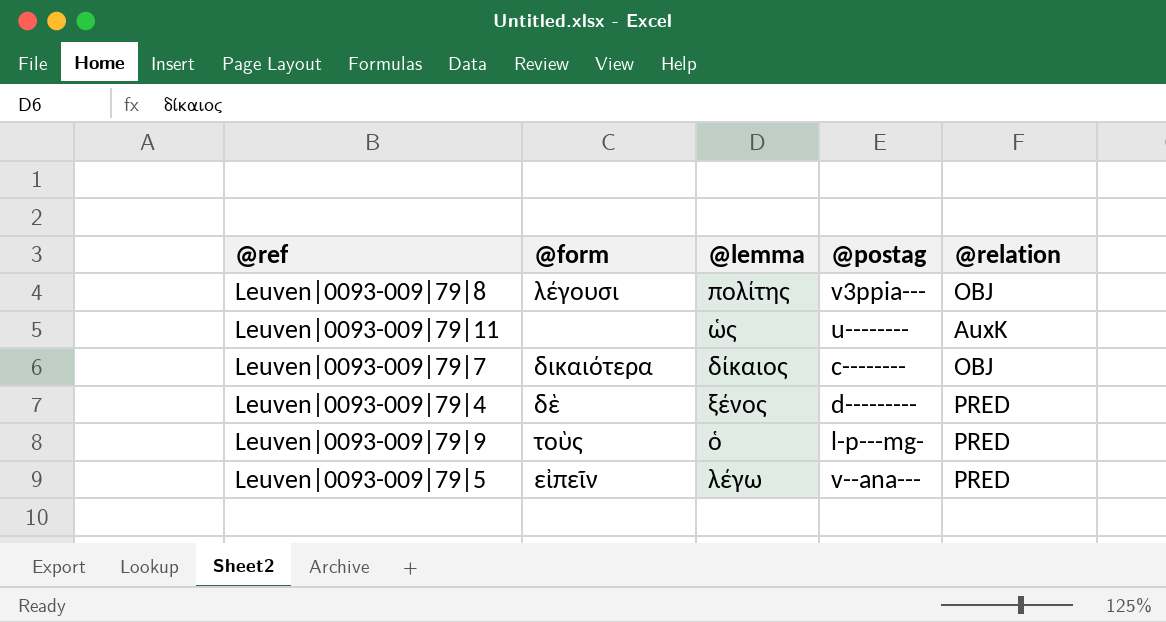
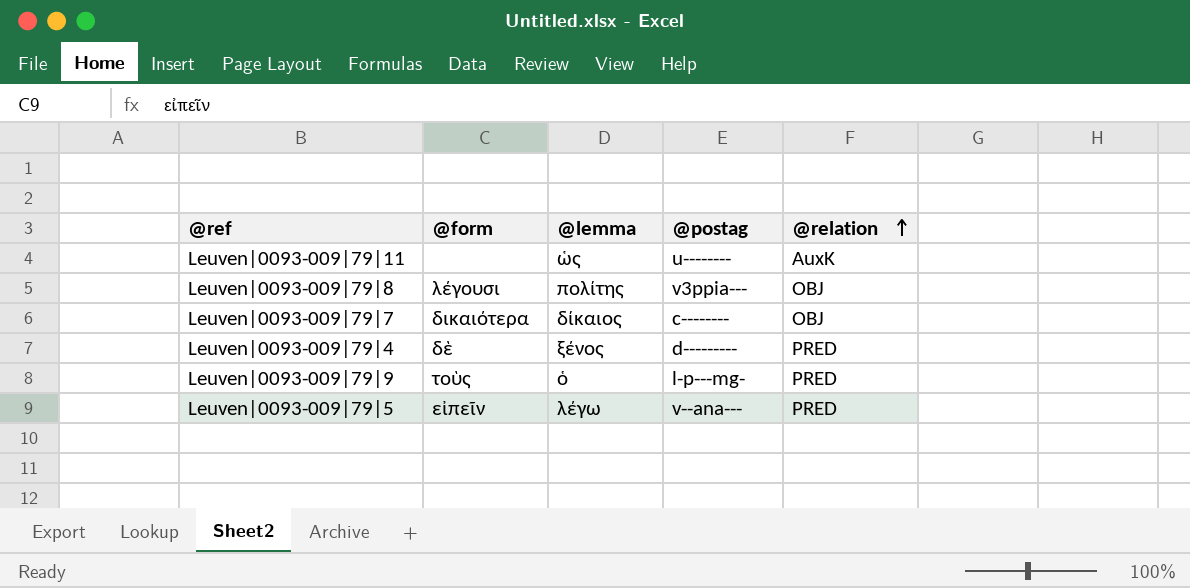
row order: none -> @relation ascending

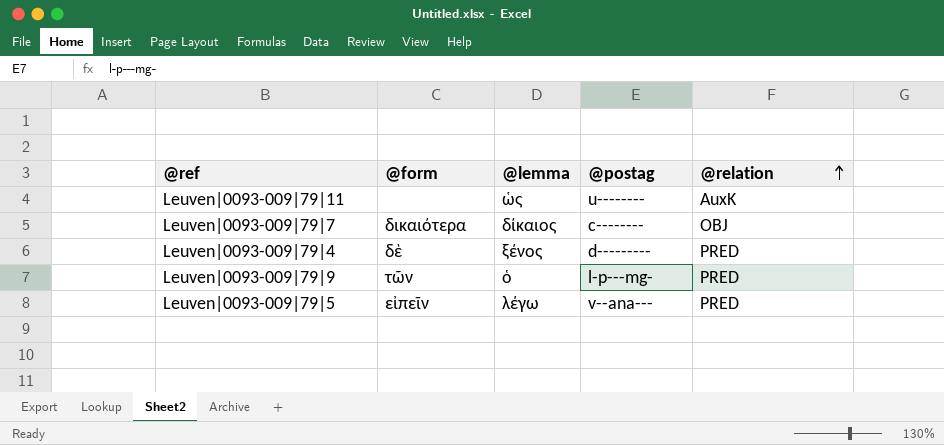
row Leuven|0093-009|79|8: λέγουσι | πολίτης | v3ppia--- | OBJ -> none
Leuven|0093-009|79|9 | @form: τοὺς -> τῶν

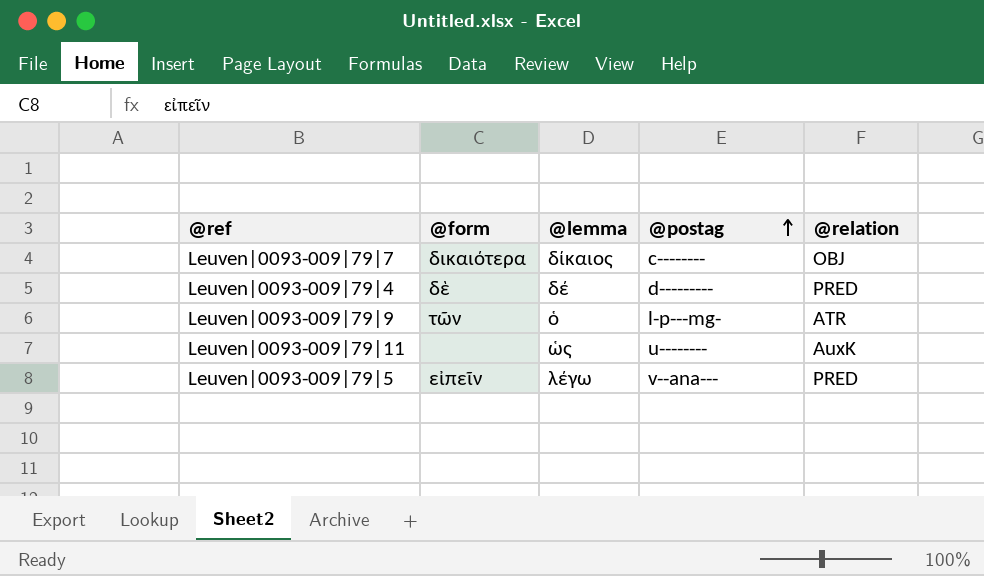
row order: @relation ascending -> @postag ascending
Leuven|0093-009|79|4 | @lemma: ξένος -> δέ
Leuven|0093-009|79|9 | @relation: PRED -> ATR

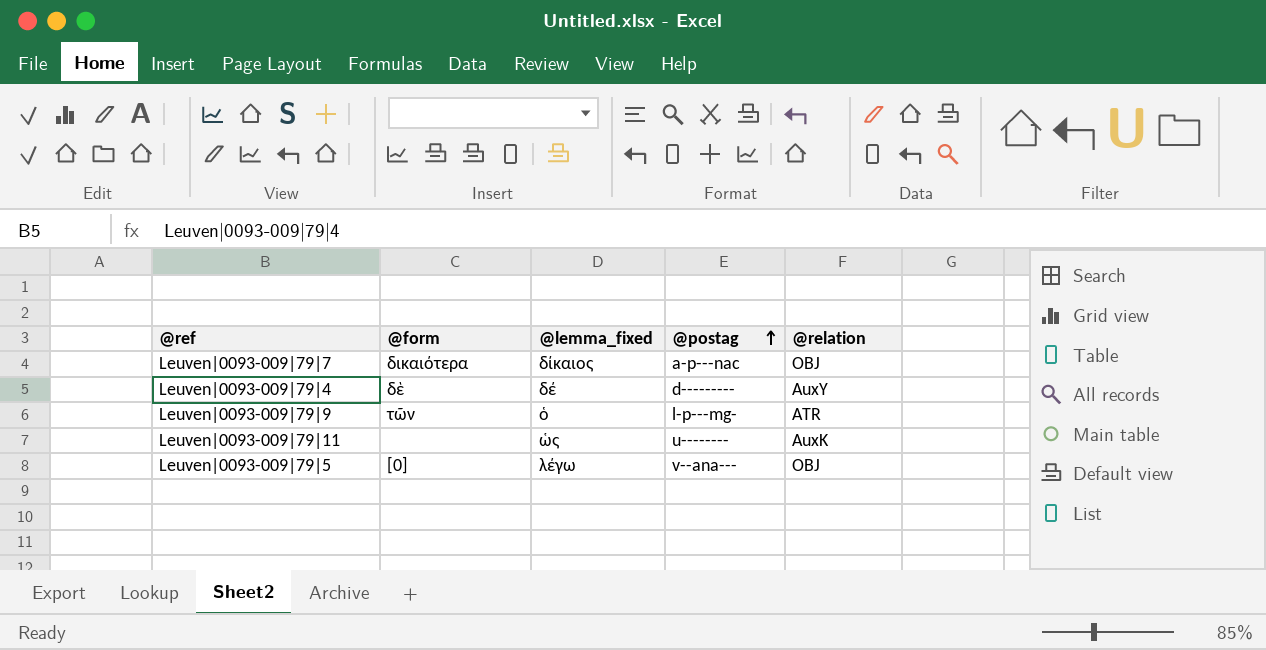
column name: @lemma -> @lemma_fixed
Leuven|0093-009|79|7 | @postag: c-------- -> a-p---nac
Leuven|0093-009|79|4 | @relation: PRED -> AuxY
Leuven|0093-009|79|5 | @form: εἰπεῖν -> [0]
Leuven|0093-009|79|5 | @relation: PRED -> OBJ

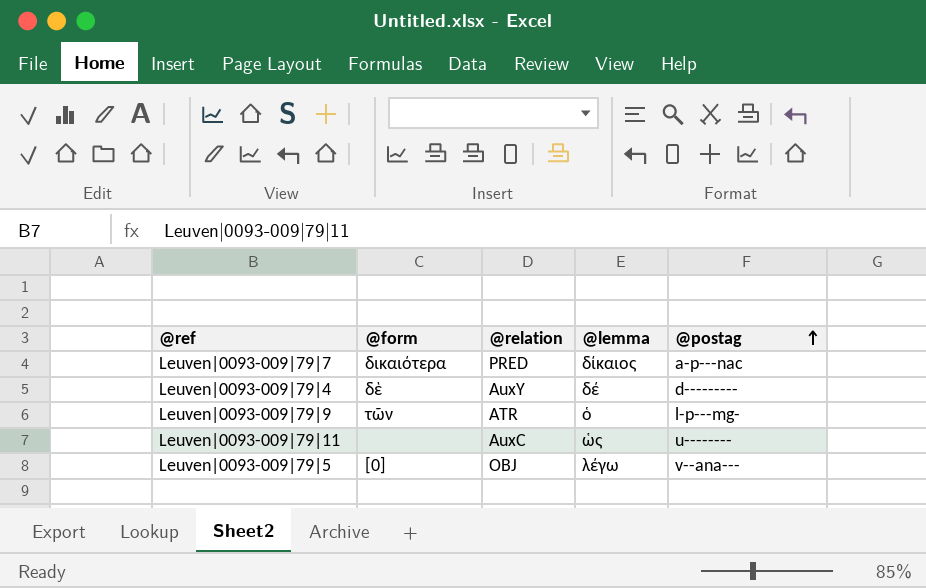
column @relation | position: 5 -> 3
column name: @lemma_fixed -> @lemma
Leuven|0093-009|79|7 | @relation: OBJ -> PRED
Leuven|0093-009|79|11 | @relation: AuxK -> AuxC

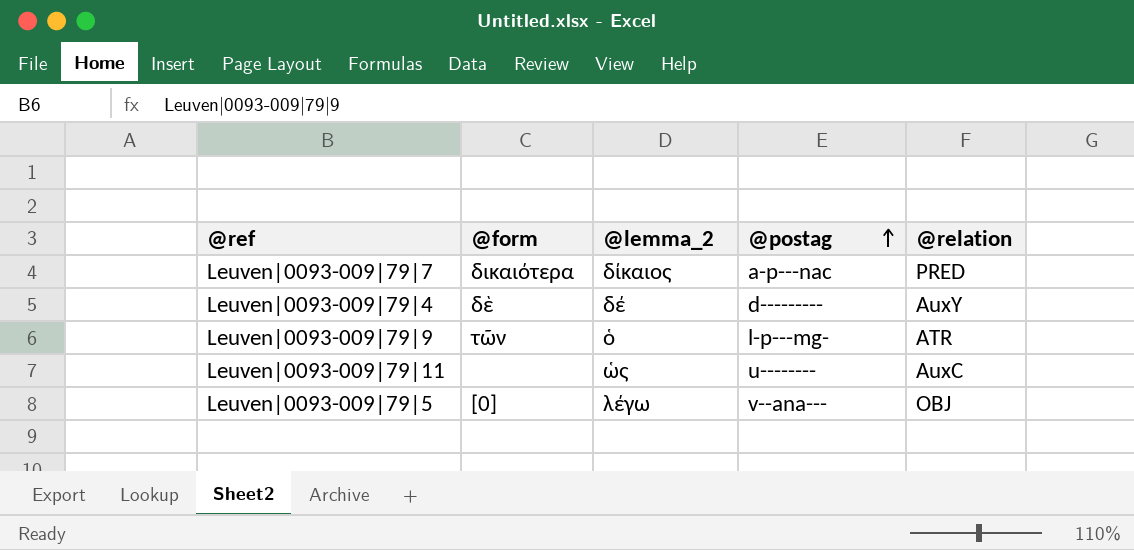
column name: @lemma -> @lemma_2
column @relation | position: 3 -> 5

